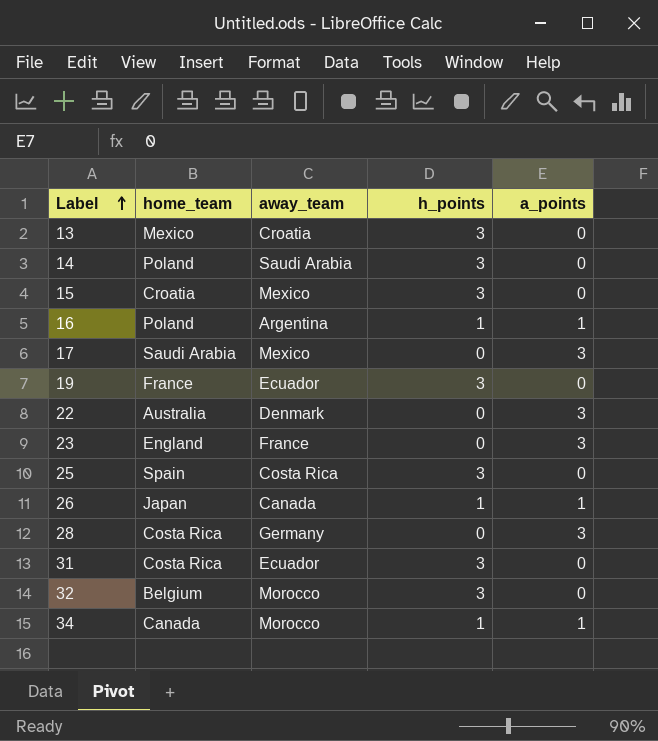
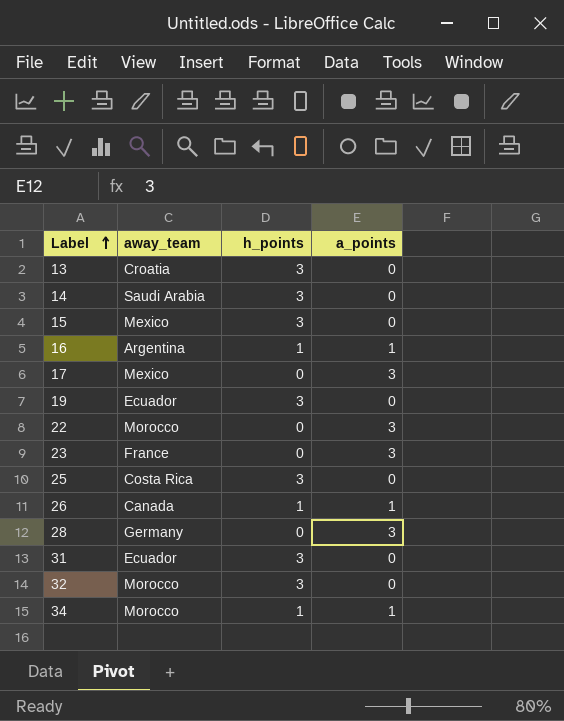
column home_team | position: 2 -> none
22 | away_team: Denmark -> Morocco

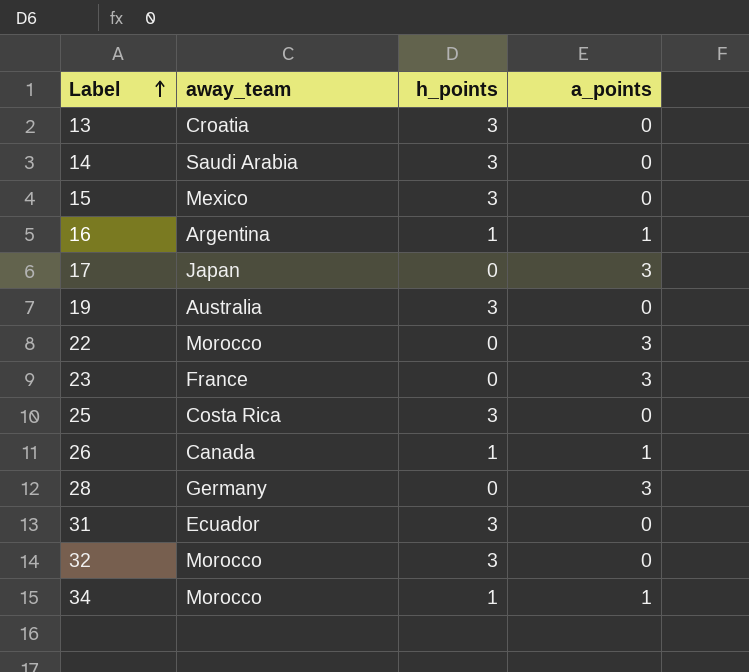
17 | away_team: Mexico -> Japan
19 | away_team: Ecuador -> Australia

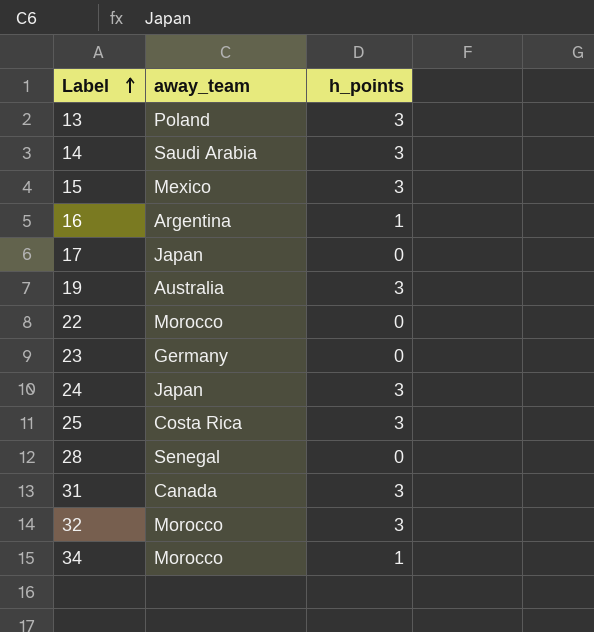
column a_points | position: 4 -> none
row 26: Canada | 1 | 1 -> none
13 | away_team: Croatia -> Poland
23 | away_team: France -> Germany
row 24: none -> Japan | 3
28 | away_team: Germany -> Senegal
31 | away_team: Ecuador -> Canada

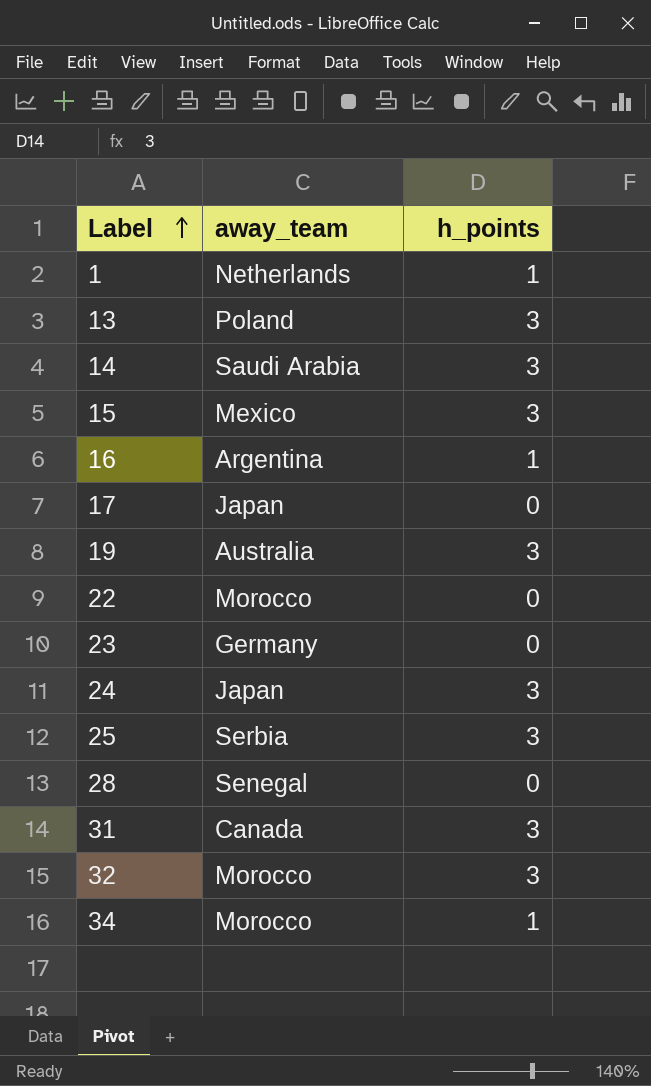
row 1: none -> Netherlands | 1
25 | away_team: Costa Rica -> Serbia

